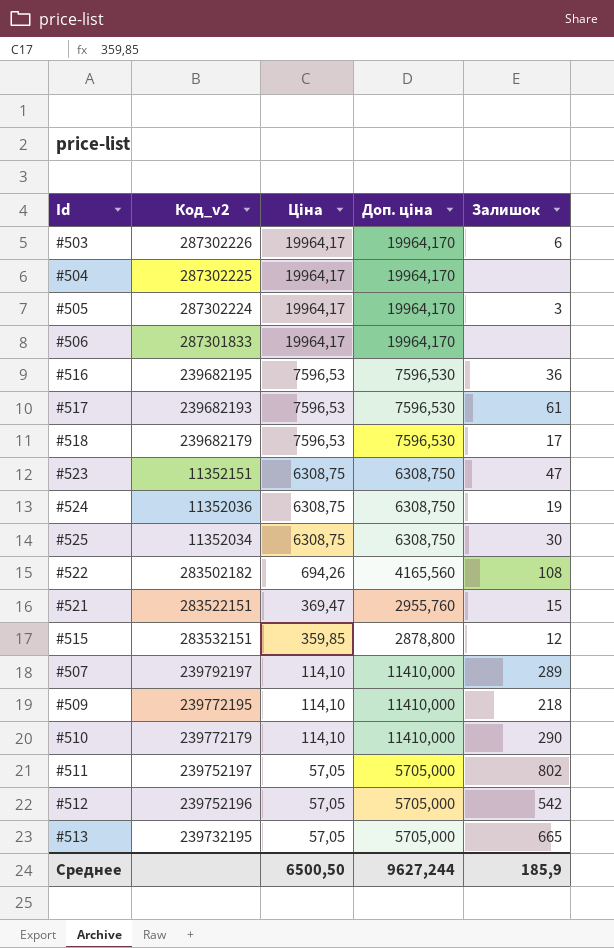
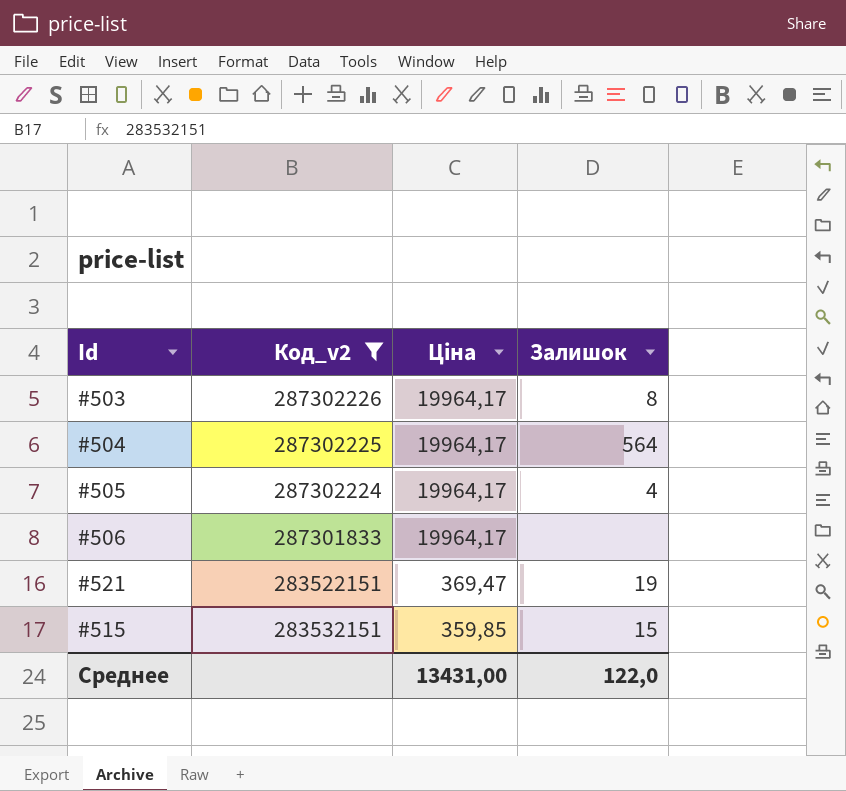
filter: none -> Код_v2 >= 283522151
column Доп. ціна | position: 4 -> none
#503 | Залишок: 6 -> 8
#504 | Залишок: none -> 564
#505 | Залишок: 3 -> 4
#521 | Залишок: 15 -> 19
#515 | Залишок: 12 -> 15
Среднее | Ціна: 6500,50 -> 13431,00
Среднее | Залишок: 185,9 -> 122,0

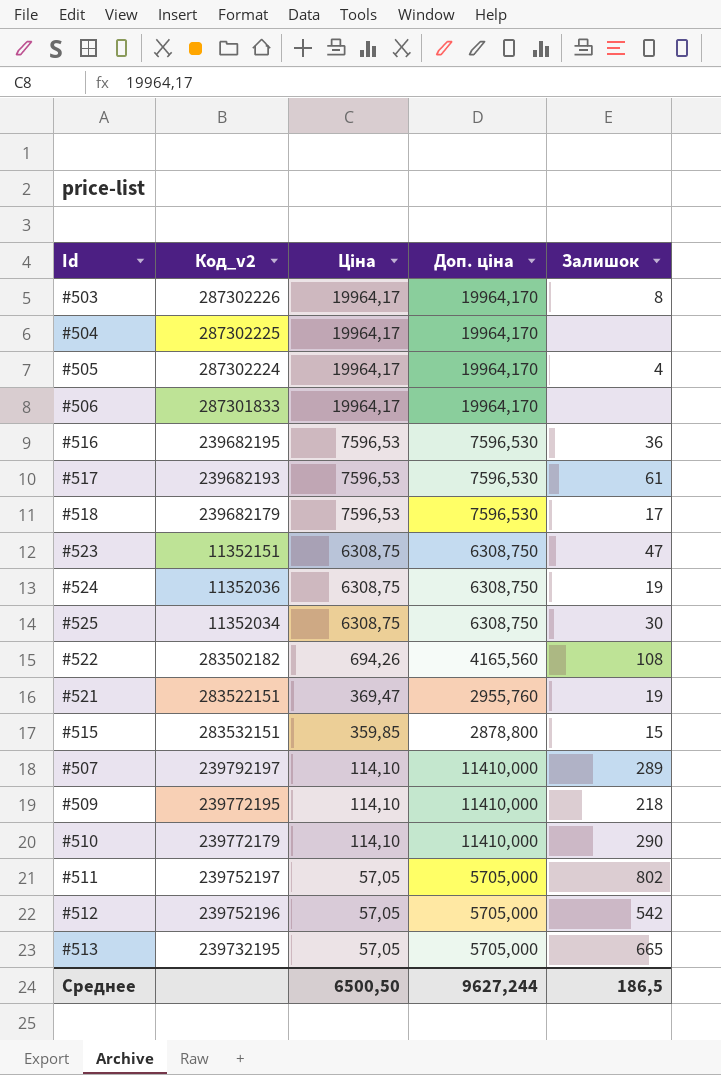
filter: Код_v2 >= 283522151 -> none
column Доп. ціна | position: none -> 4
#504 | Залишок: 564 -> none
Среднее | Ціна: 13431,00 -> 6500,50
Среднее | Залишок: 122,0 -> 186,5

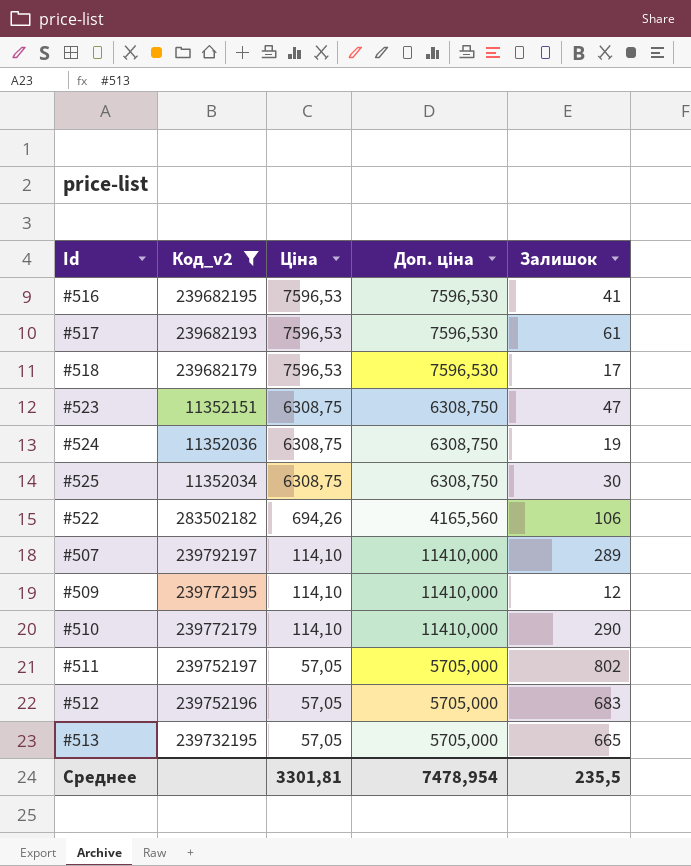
filter: none -> Код_v2 <= 283502182
#516 | Залишок: 36 -> 41
#522 | Залишок: 108 -> 106
#509 | Залишок: 218 -> 12
#512 | Залишок: 542 -> 683
Среднее | Ціна: 6500,50 -> 3301,81
Среднее | Доп. ціна: 9627,244 -> 7478,954
Среднее | Залишок: 186,5 -> 235,5

